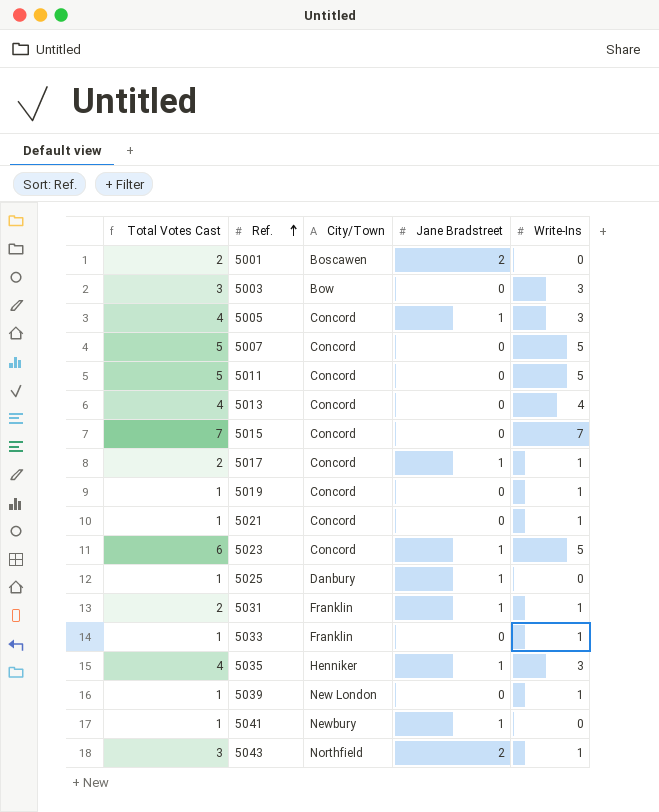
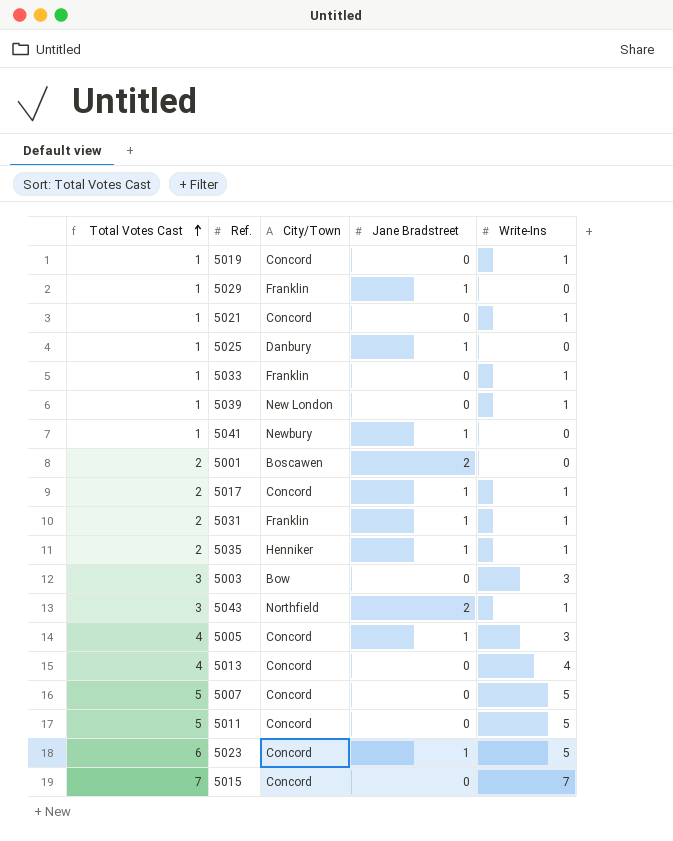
row order: Ref. ascending -> Total Votes Cast ascending
row 5029: none -> 1 | Franklin | 1 | 0
5035 | Total Votes Cast: 4 -> 2
5035 | Write-Ins: 3 -> 1

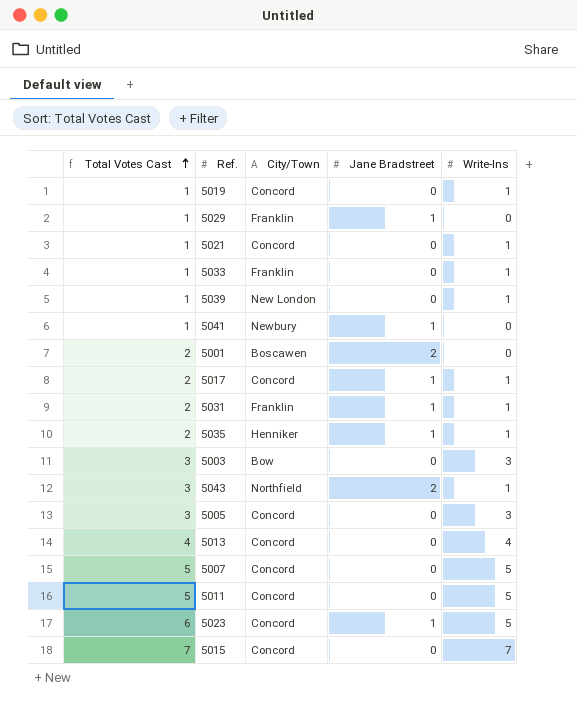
row 5025: 1 | Danbury | 1 | 0 -> none
5005 | Total Votes Cast: 4 -> 3
5005 | Jane Bradstreet: 1 -> 0

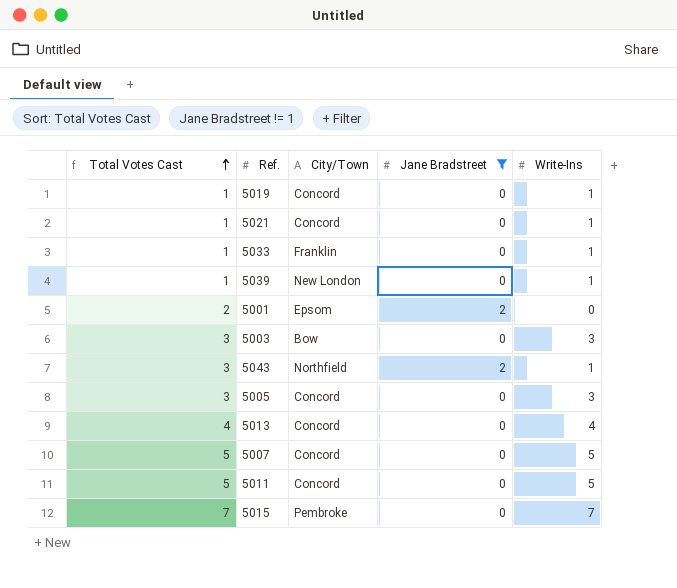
filter: none -> Jane Bradstreet != 1
5001 | City/Town: Boscawen -> Epsom
5015 | City/Town: Concord -> Pembroke

